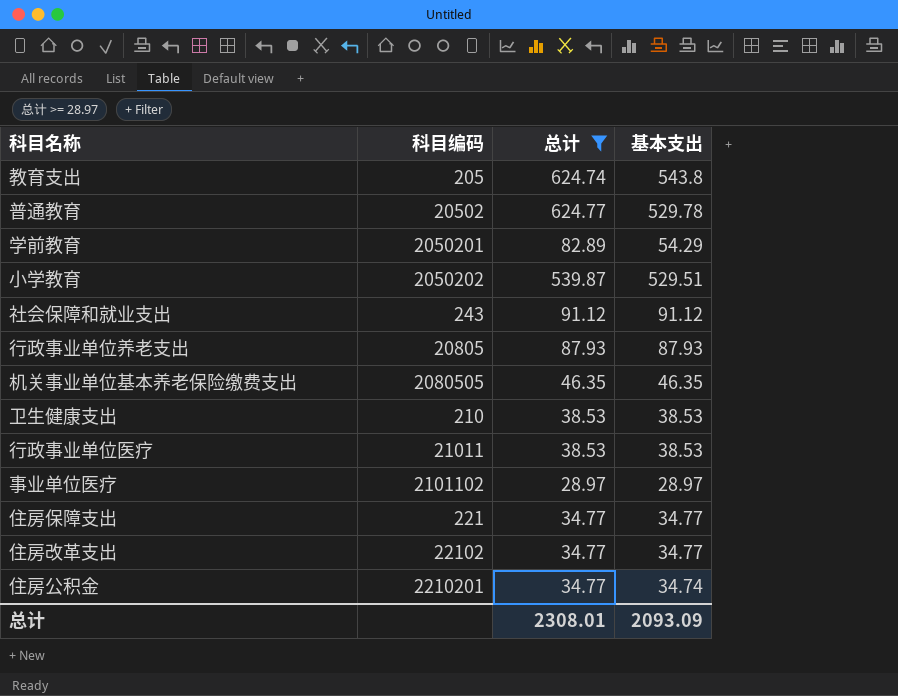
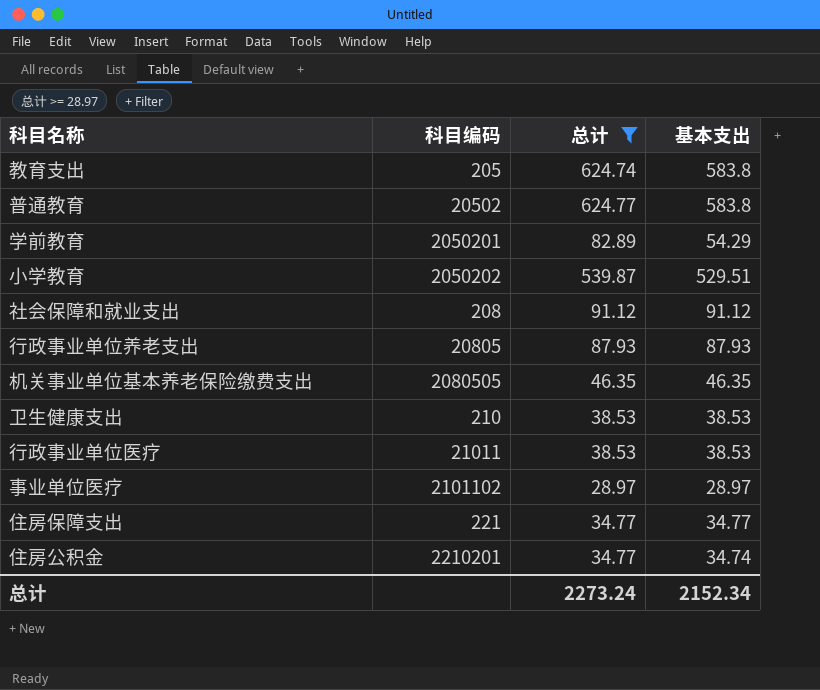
row 住房改革支出: 22102 | 34.77 | 34.77 -> none
教育支出 | 基本支出: 543.8 -> 583.8
普通教育 | 基本支出: 529.78 -> 583.8
社会保障和就业支出 | 科目编码: 243 -> 208
总计 | 总计: 2308.01 -> 2273.24
总计 | 基本支出: 2093.09 -> 2152.34

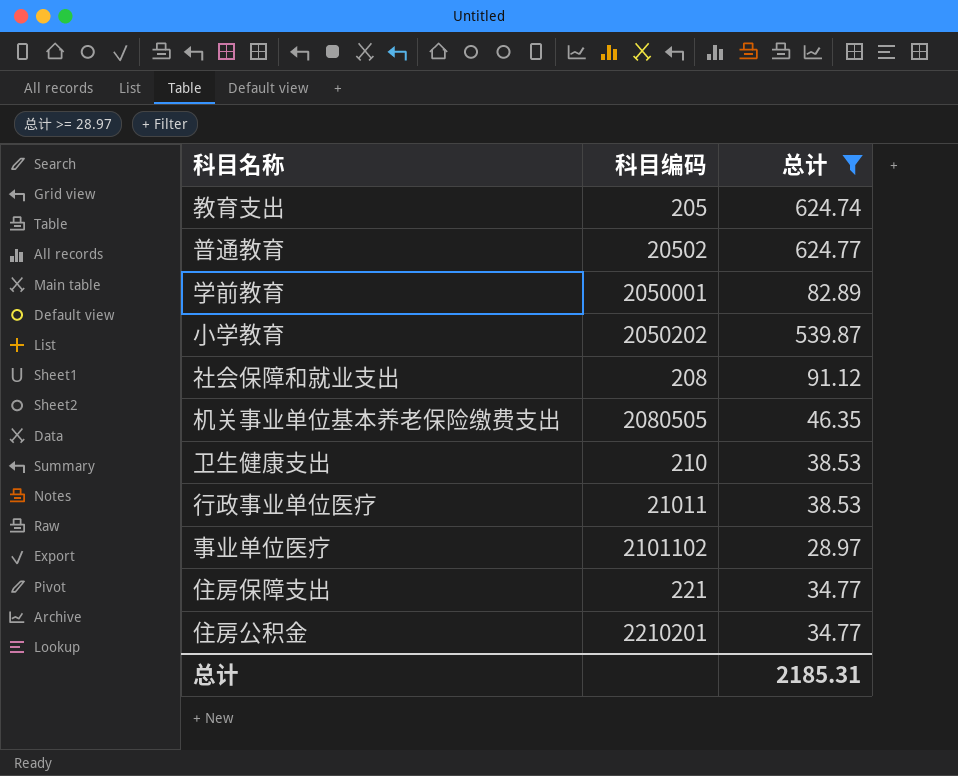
column 基本支出 | position: 4 -> none
row 行政事业单位养老支出: 20805 | 87.93 | 87.93 -> none
学前教育 | 科目编码: 2050201 -> 2050001
总计 | 总计: 2273.24 -> 2185.31

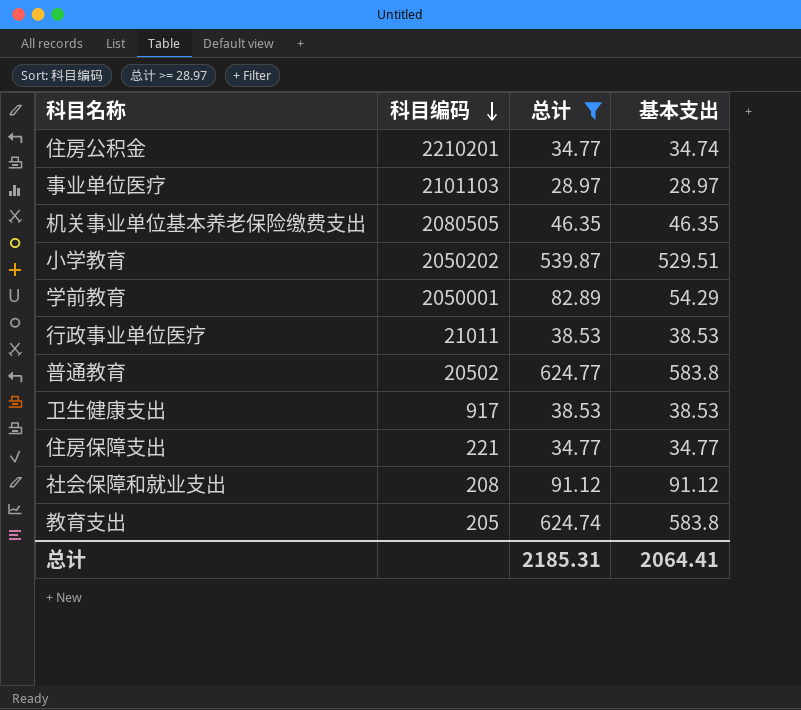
row order: none -> 科目编码 descending
column 基本支出 | position: none -> 4
事业单位医疗 | 科目编码: 2101102 -> 2101103
卫生健康支出 | 科目编码: 210 -> 917

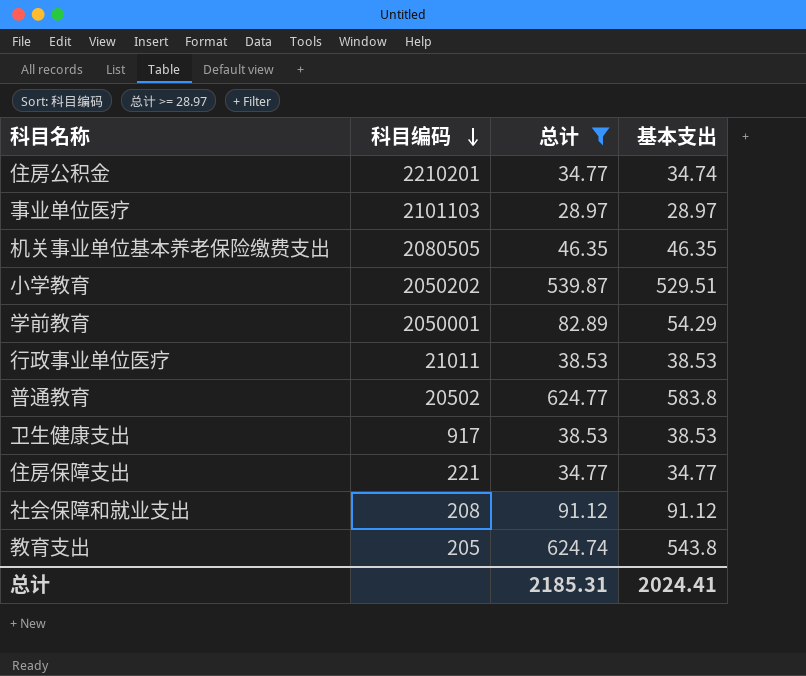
教育支出 | 基本支出: 583.8 -> 543.8
总计 | 基本支出: 2064.41 -> 2024.41

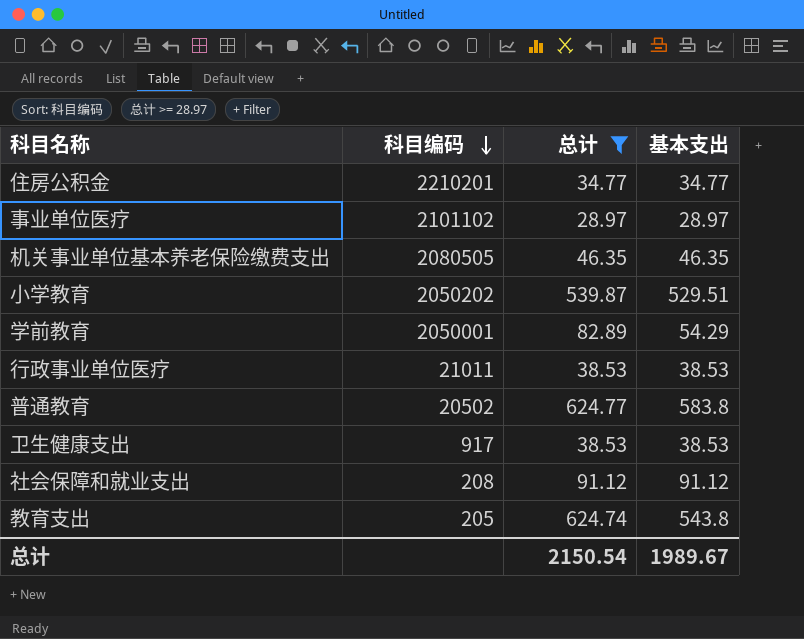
row 住房保障支出: 221 | 34.77 | 34.77 -> none
住房公积金 | 基本支出: 34.74 -> 34.77
事业单位医疗 | 科目编码: 2101103 -> 2101102
总计 | 总计: 2185.31 -> 2150.54
总计 | 基本支出: 2024.41 -> 1989.67

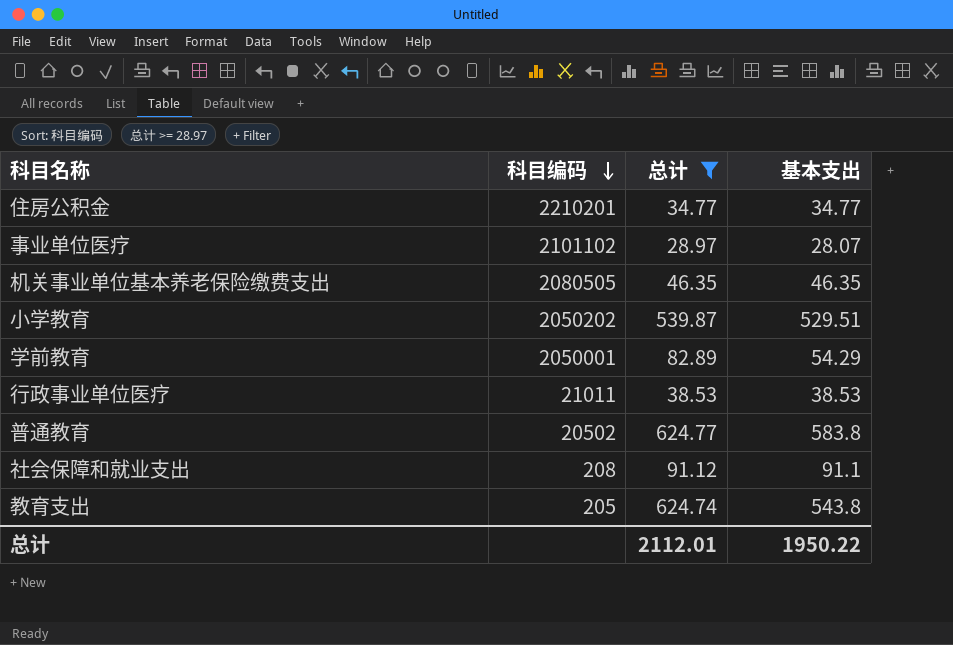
row 卫生健康支出: 917 | 38.53 | 38.53 -> none
事业单位医疗 | 基本支出: 28.97 -> 28.07
社会保障和就业支出 | 基本支出: 91.12 -> 91.1
总计 | 总计: 2150.54 -> 2112.01
总计 | 基本支出: 1989.67 -> 1950.22

